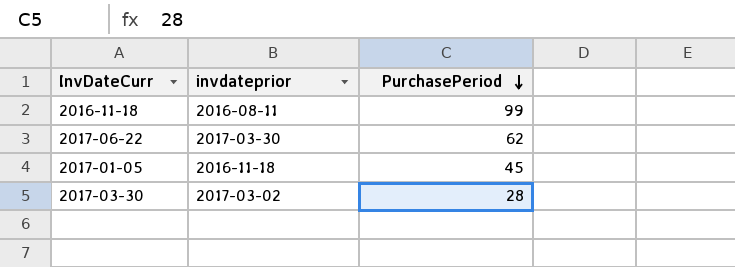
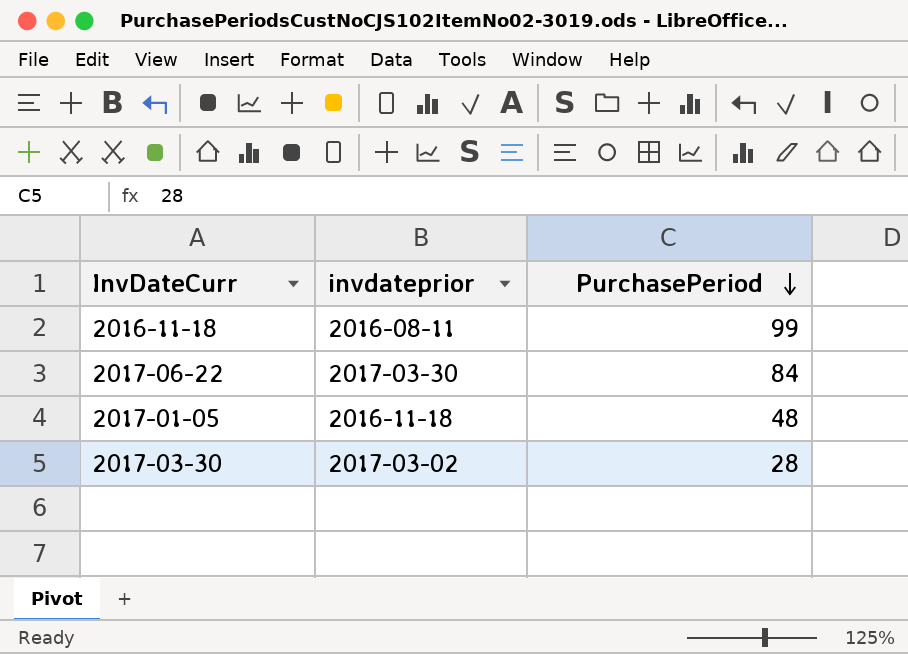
2017-06-22 | PurchasePeriod: 62 -> 84
2017-01-05 | PurchasePeriod: 45 -> 48

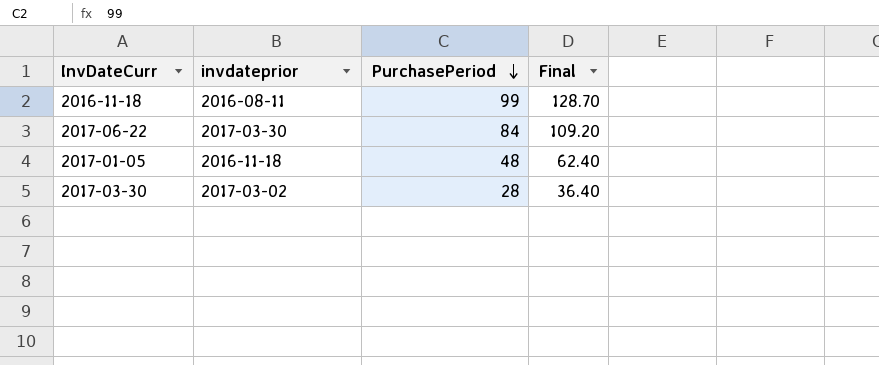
column Final | formula: none -> [PurchasePeriod] * 1.3

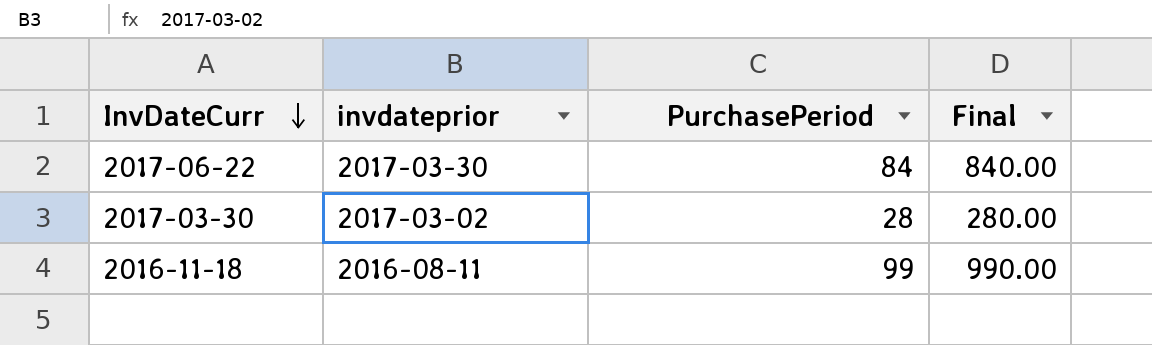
row order: PurchasePeriod descending -> InvDateCurr descending
column Final | formula: [PurchasePeriod] * 1.3 -> [PurchasePeriod] * 10
row 2017-01-05: 2016-11-18 | 48 | 62.40 -> none

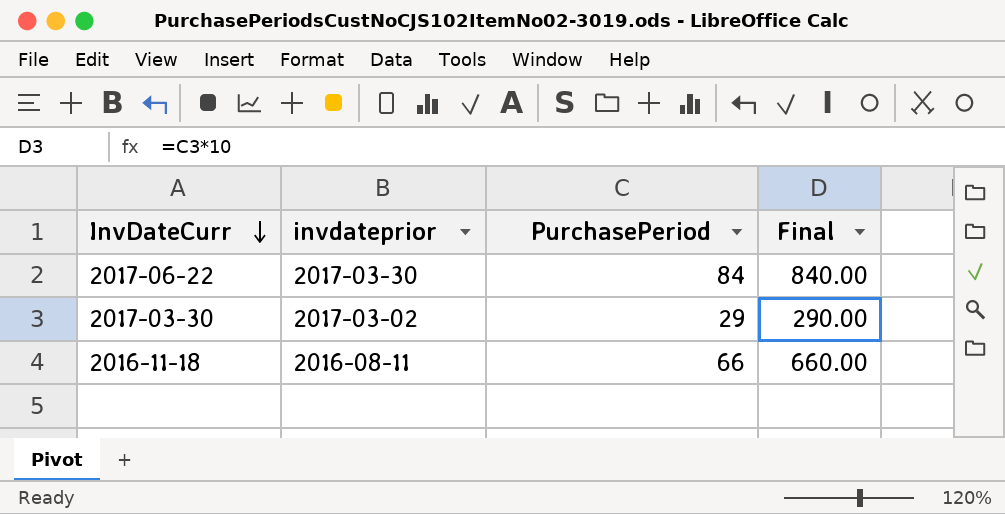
2017-03-30 | PurchasePeriod: 28 -> 29
2017-03-30 | Final: 280.00 -> 290.00
2016-11-18 | PurchasePeriod: 99 -> 66
2016-11-18 | Final: 990.00 -> 660.00

